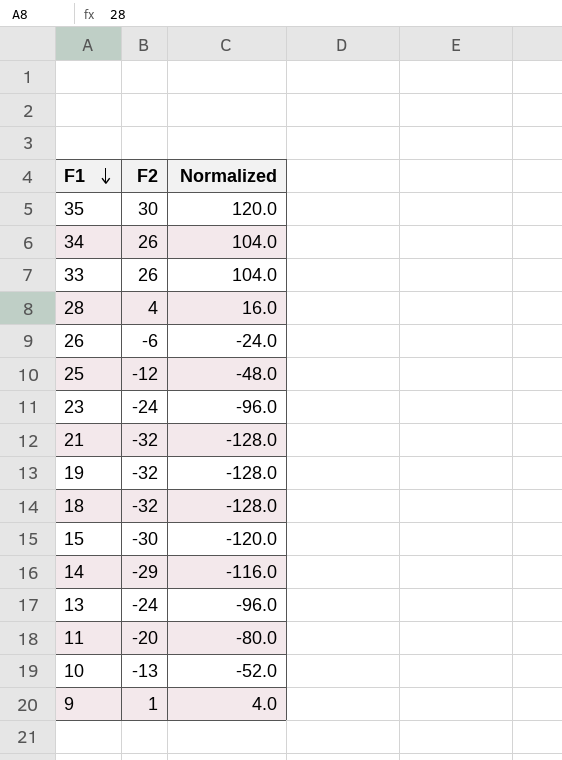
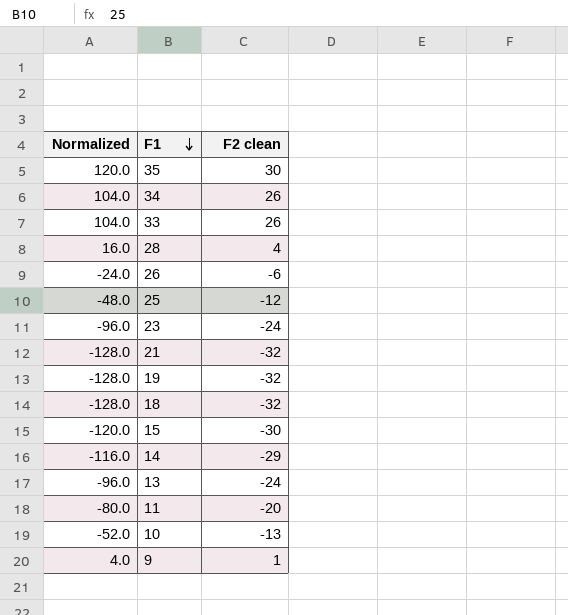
column Normalized | position: 3 -> 1
column name: F2 -> F2 clean

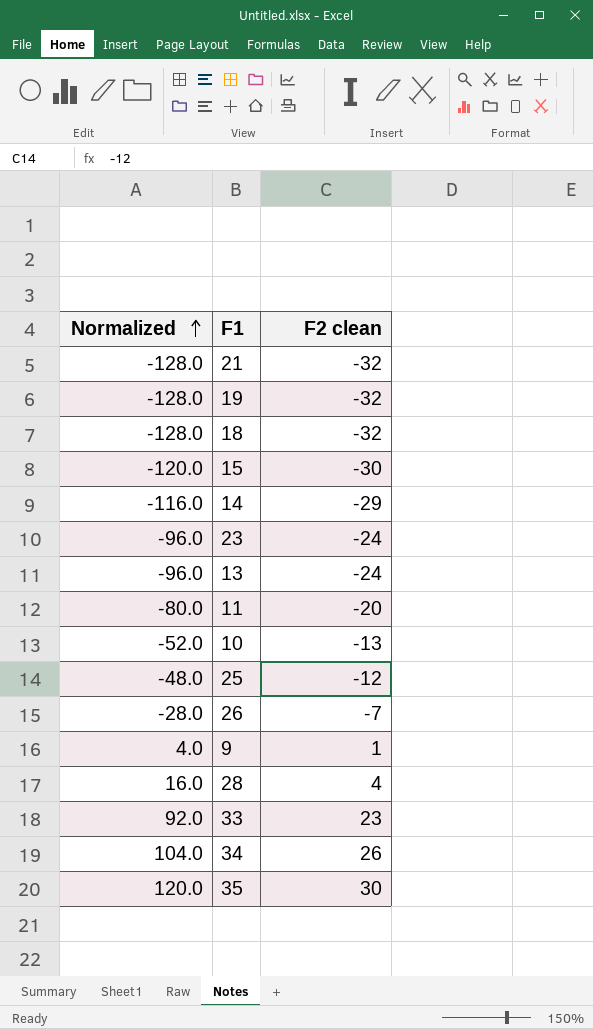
row order: F1 descending -> Normalized ascending
26 | Normalized: -24.0 -> -28.0
26 | F2 clean: -6 -> -7
33 | Normalized: 104.0 -> 92.0
33 | F2 clean: 26 -> 23

